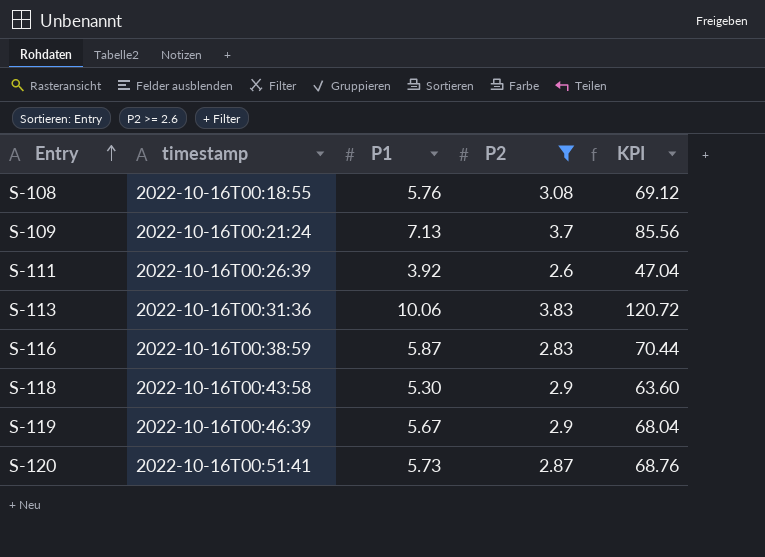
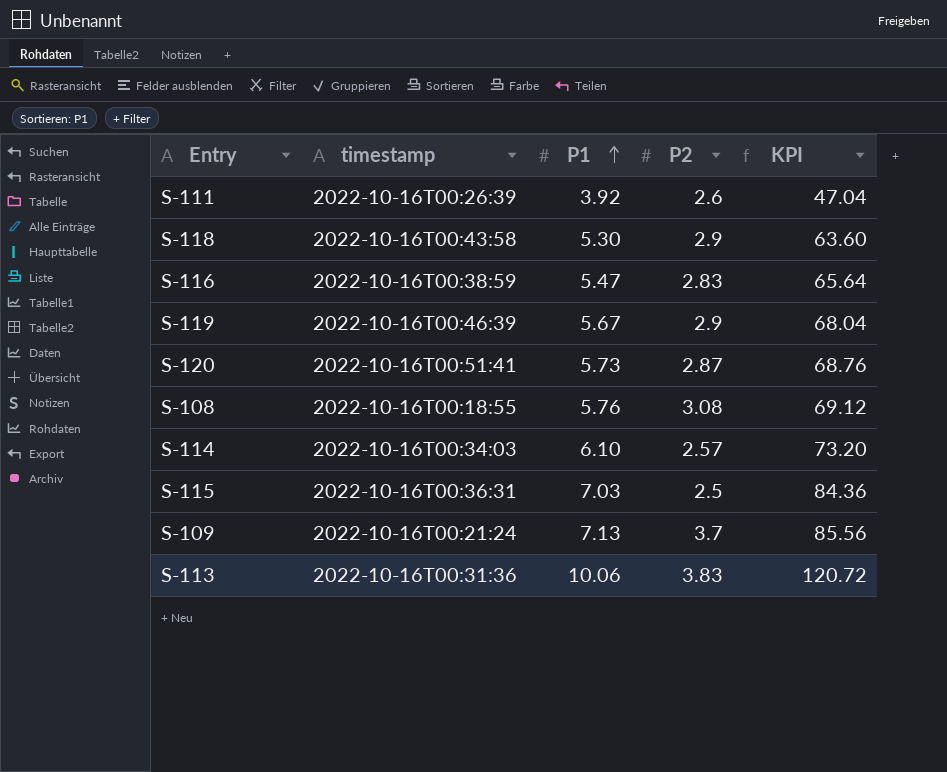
filter: P2 >= 2.6 -> none
row order: Entry ascending -> P1 ascending
S-116 | P1: 5.87 -> 5.47
S-116 | KPI: 70.44 -> 65.64

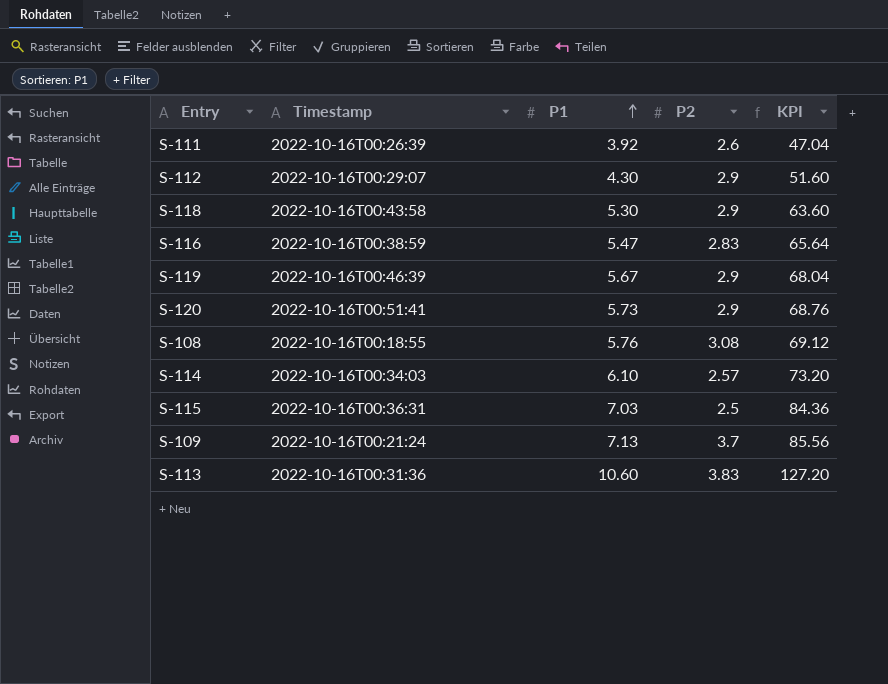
column name: timestamp -> Timestamp
row S-112: none -> 2022-10-16T00:29:07 | 4.30 | 2.9 | 51.60
S-120 | P2: 2.87 -> 2.9
S-113 | P1: 10.06 -> 10.60
S-113 | KPI: 120.72 -> 127.20

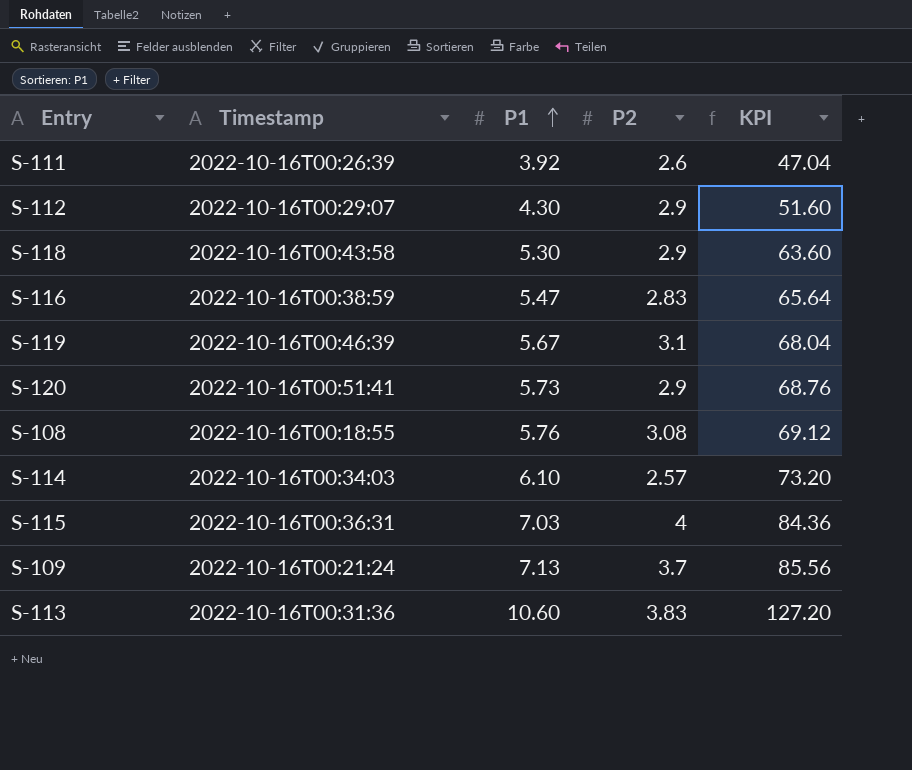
S-119 | P2: 2.9 -> 3.1
S-115 | P2: 2.5 -> 4

